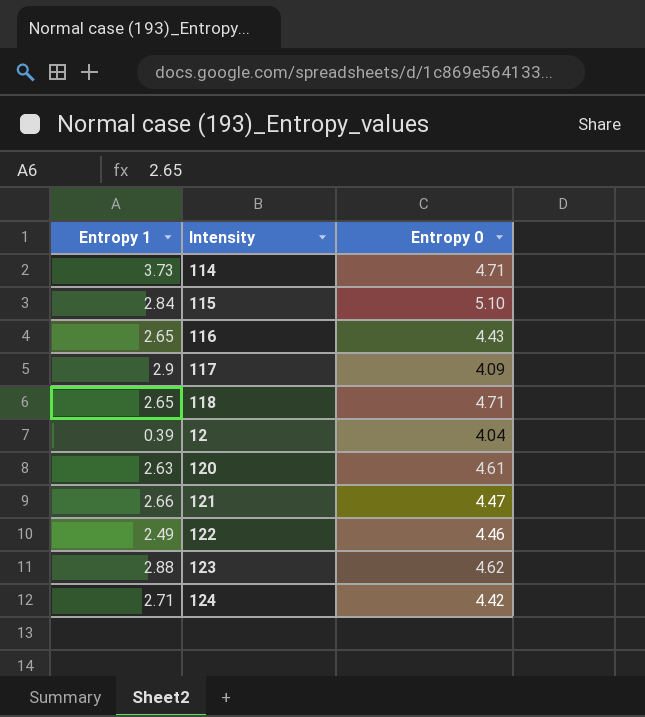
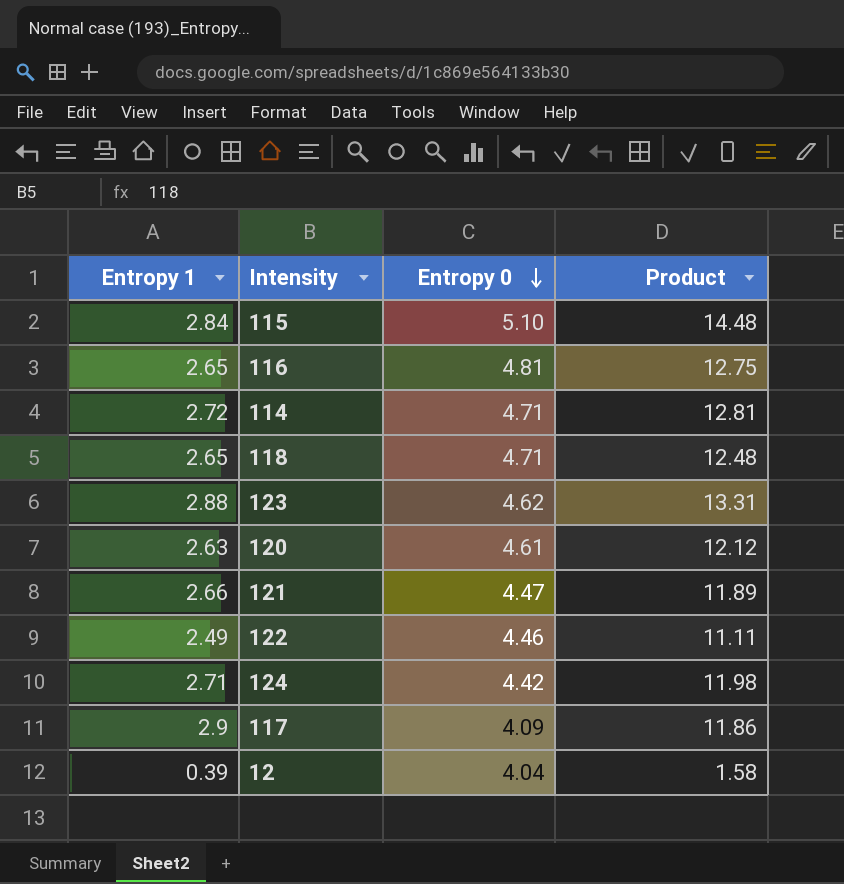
row order: none -> Entropy 0 descending
column Product | formula: none -> [Entropy 1] * [Entropy 0]
116 | Entropy 0: 4.43 -> 4.81
114 | Entropy 1: 3.73 -> 2.72

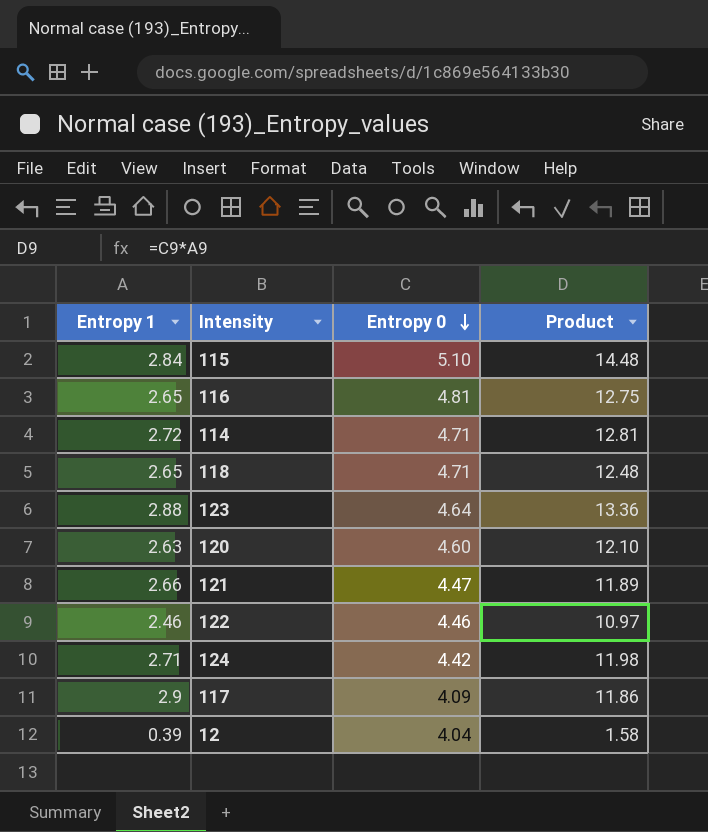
123 | Entropy 0: 4.62 -> 4.64
123 | Product: 13.31 -> 13.36
120 | Entropy 0: 4.61 -> 4.60
120 | Product: 12.12 -> 12.10
122 | Entropy 1: 2.49 -> 2.46
122 | Product: 11.11 -> 10.97

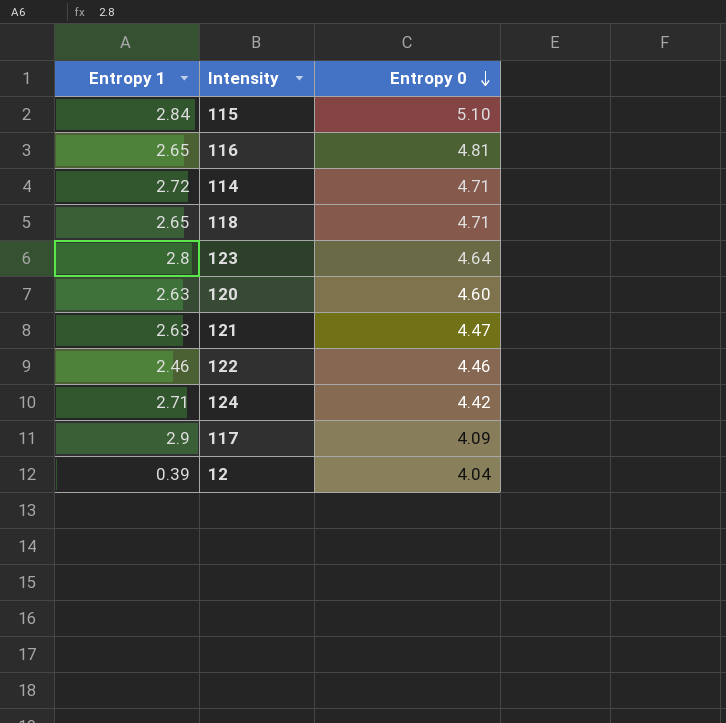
column Product | formula: [Entropy 1] * [Entropy 0] -> none
123 | Entropy 1: 2.88 -> 2.8
121 | Entropy 1: 2.66 -> 2.63

